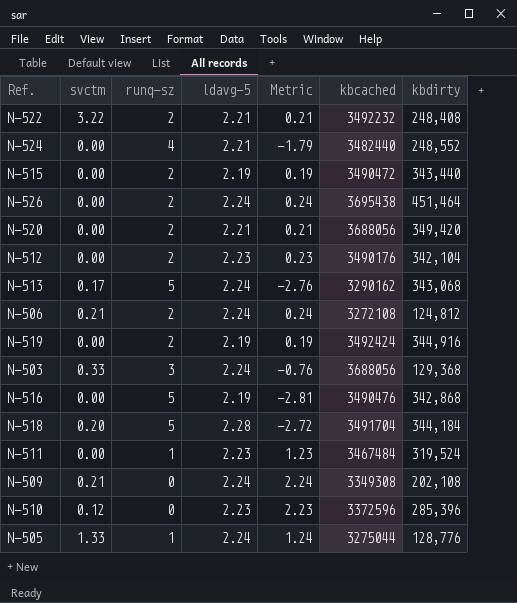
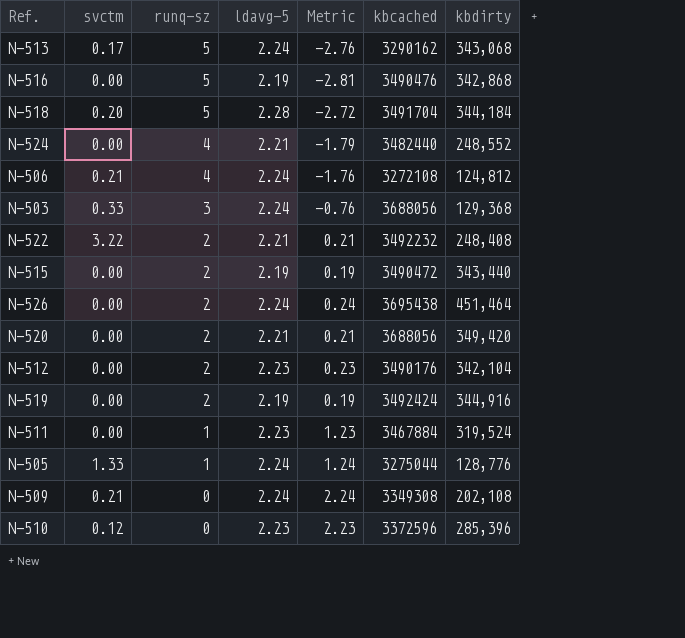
row order: none -> runq-sz descending
N-506 | runq-sz: 2 -> 4
N-506 | Metric: 0.24 -> -1.76
N-511 | kbcached: 3467484 -> 3467884

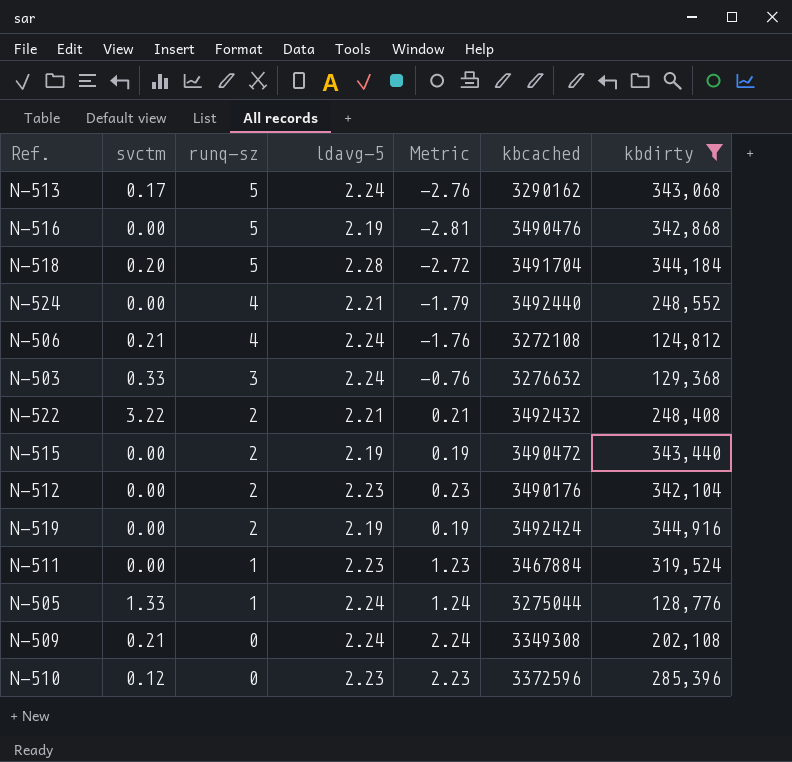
filter: none -> kbdirty <= 344,916
N-524 | kbcached: 3482440 -> 3492440
N-503 | kbcached: 3688056 -> 3276632
N-522 | kbcached: 3492232 -> 3492432

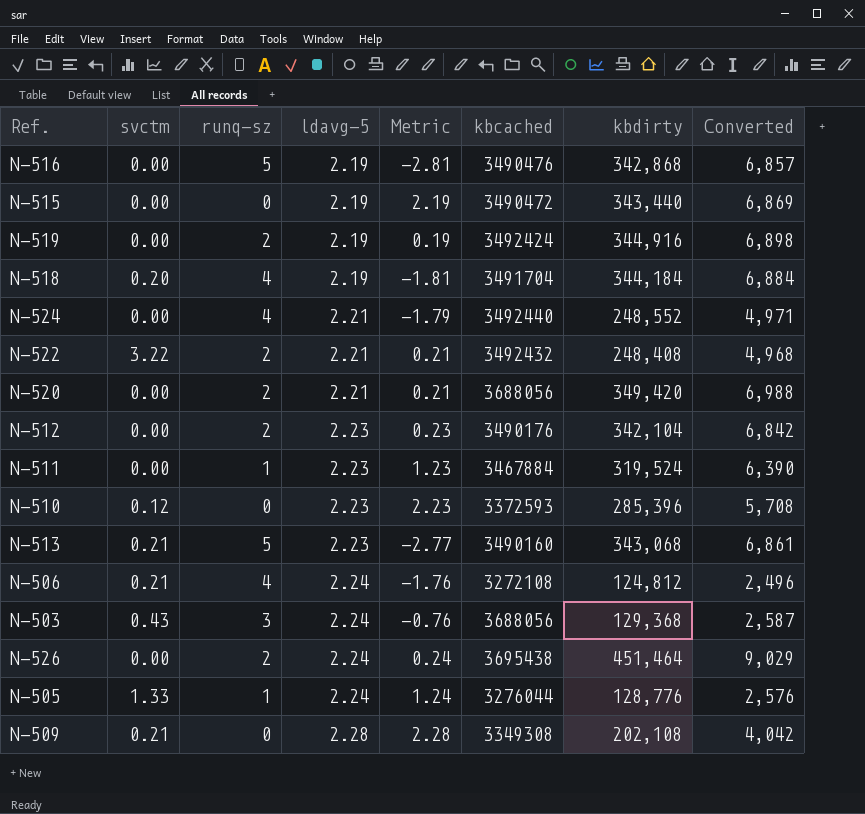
filter: kbdirty <= 344,916 -> none
row order: runq-sz descending -> ldavg-5 ascending
column Converted | formula: none -> [kbdirty] * 0.02
N-515 | runq-sz: 2 -> 0
N-515 | Metric: 0.19 -> 2.19
N-518 | runq-sz: 5 -> 4
N-518 | ldavg-5: 2.28 -> 2.19
N-518 | Metric: -2.72 -> -1.81
N-510 | kbcached: 3372596 -> 3372593
N-513 | svctm: 0.17 -> 0.21
N-513 | ldavg-5: 2.24 -> 2.23
N-513 | Metric: -2.76 -> -2.77
N-513 | kbcached: 3290162 -> 3490160
N-503 | svctm: 0.33 -> 0.43
N-503 | kbcached: 3276632 -> 3688056
N-505 | kbcached: 3275044 -> 3276044
N-509 | ldavg-5: 2.24 -> 2.28
N-509 | Metric: 2.24 -> 2.28

